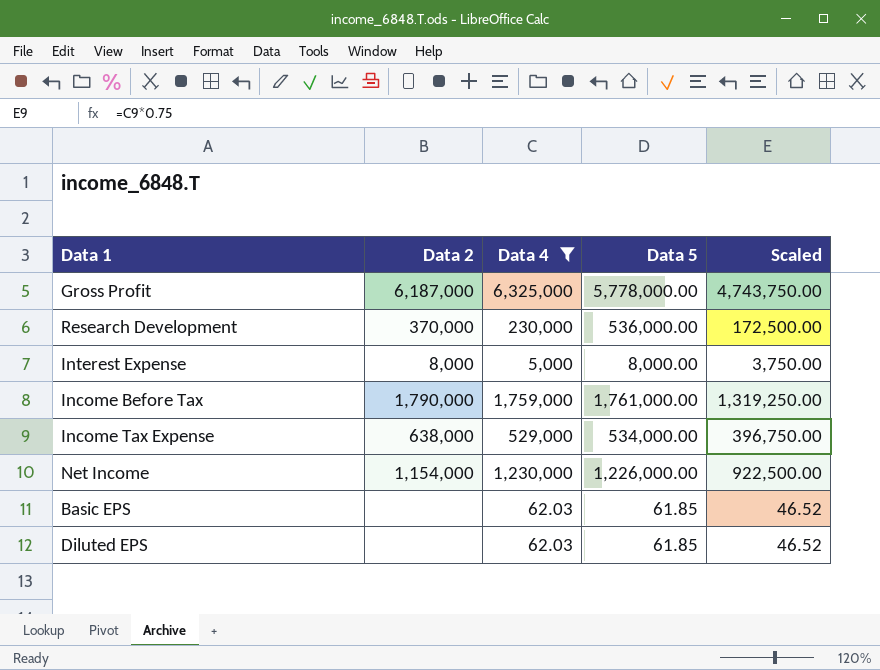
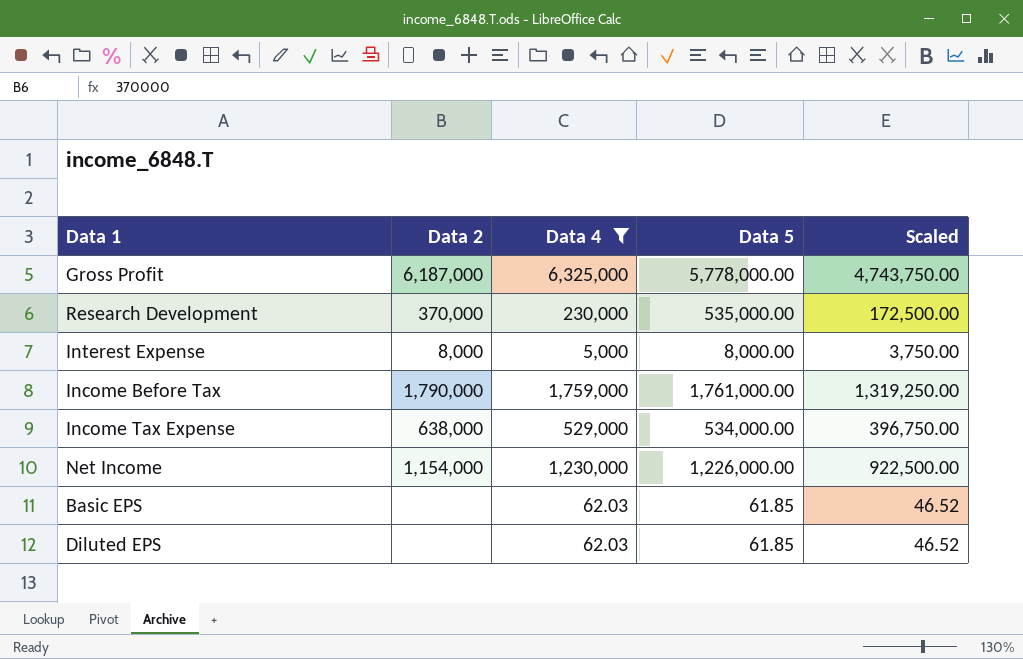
Research Development | Data 5: 536,000.00 -> 535,000.00

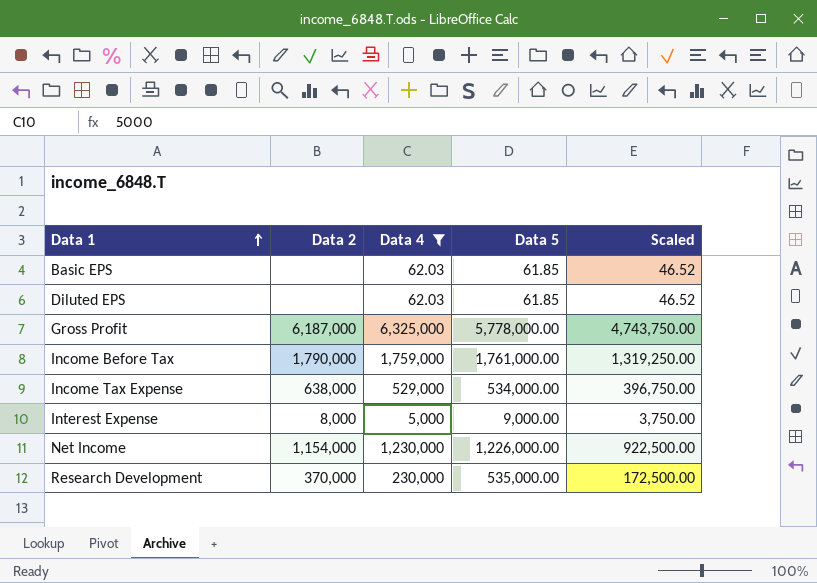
row order: none -> Data 1 ascending
Interest Expense | Data 5: 8,000.00 -> 9,000.00

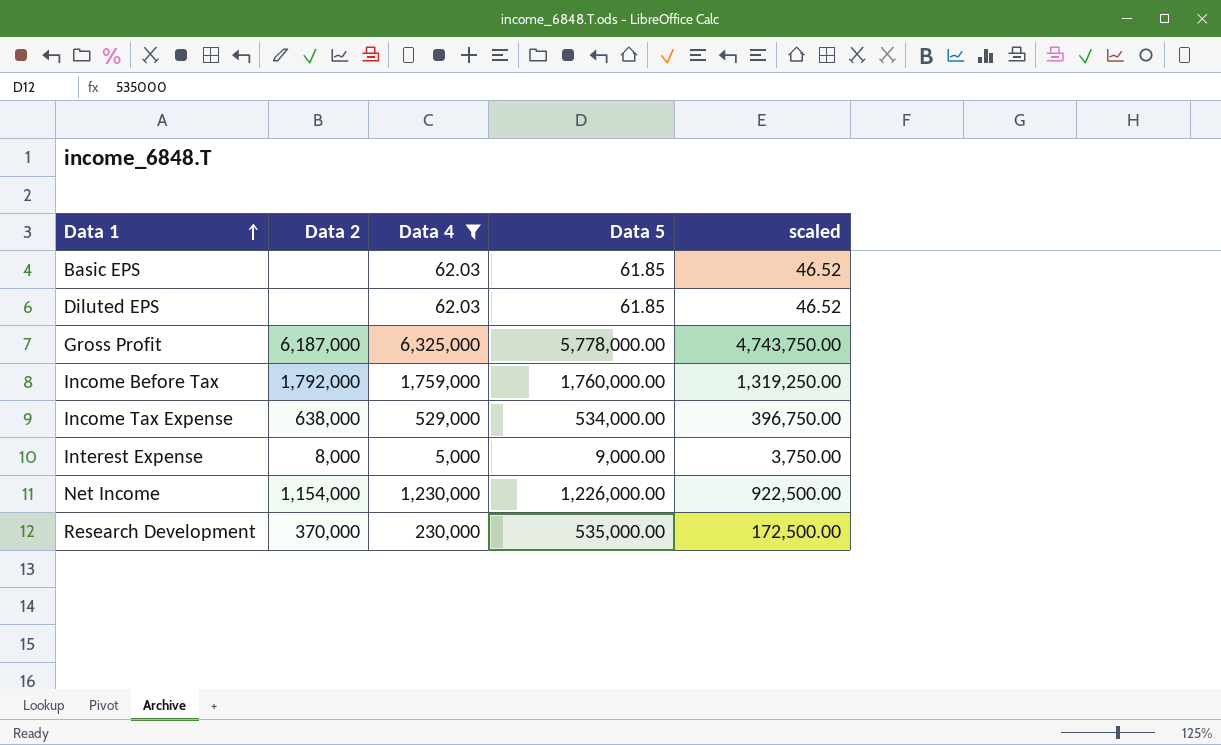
column name: Scaled -> scaled
Income Before Tax | Data 2: 1,790,000 -> 1,792,000
Income Before Tax | Data 5: 1,761,000.00 -> 1,760,000.00

